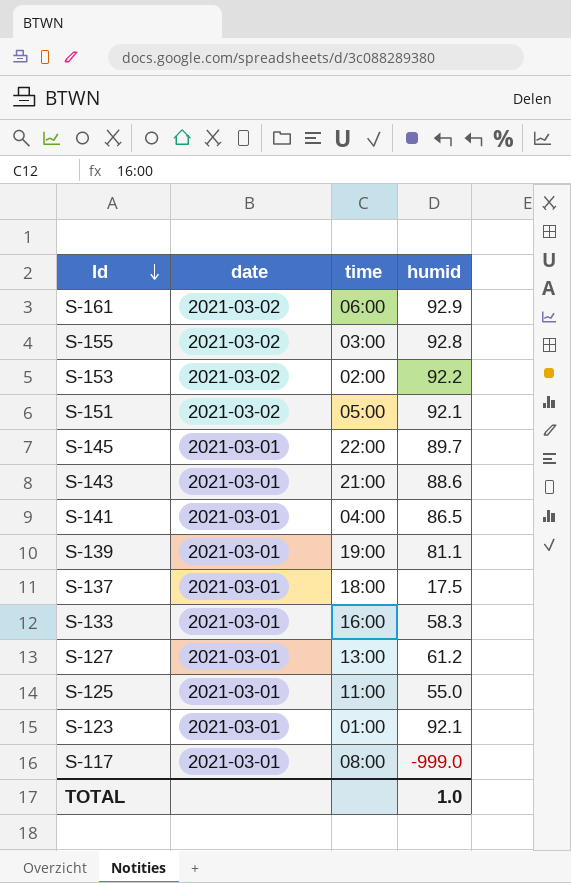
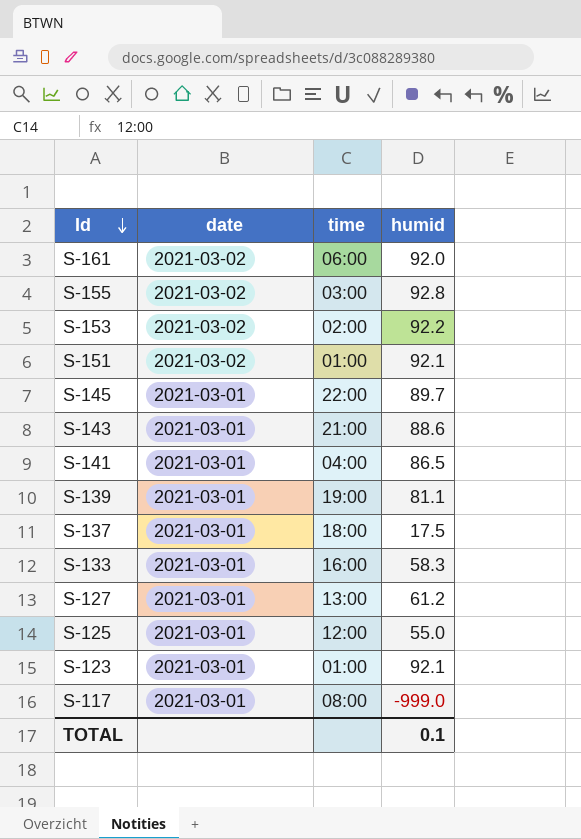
S-161 | humid: 92.9 -> 92.0
S-151 | time: 05:00 -> 01:00
S-125 | time: 11:00 -> 12:00
TOTAL | humid: 1.0 -> 0.1

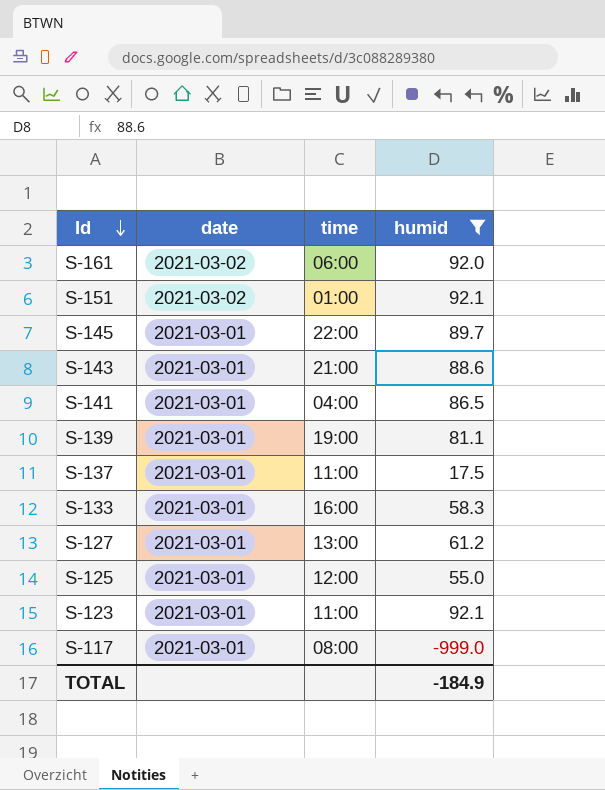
filter: none -> humid <= 92.1
S-137 | time: 18:00 -> 11:00
S-123 | time: 01:00 -> 11:00
TOTAL | humid: 0.1 -> -184.9

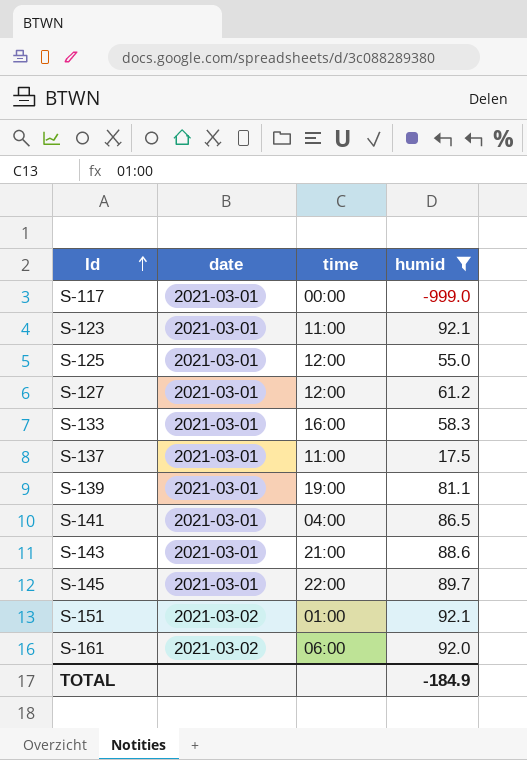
row order: Id descending -> Id ascending
S-117 | time: 08:00 -> 00:00
S-127 | time: 13:00 -> 12:00

